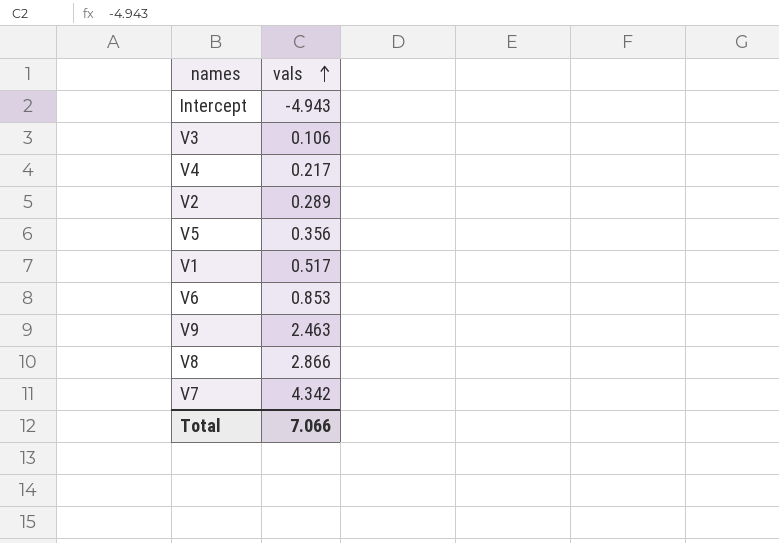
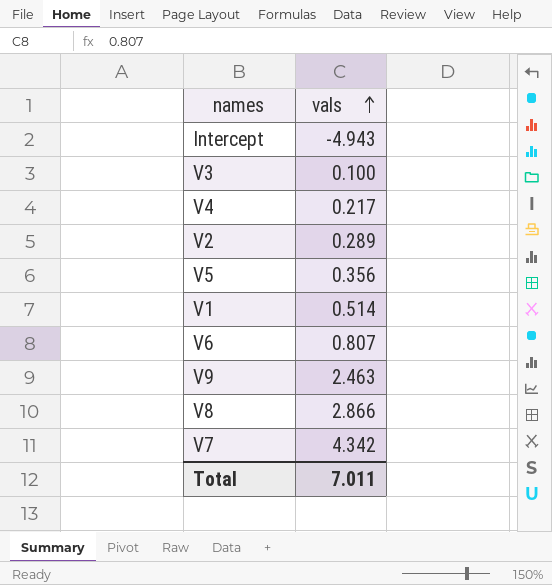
V3 | vals: 0.106 -> 0.100
V1 | vals: 0.517 -> 0.514
V6 | vals: 0.853 -> 0.807
Total | vals: 7.066 -> 7.011

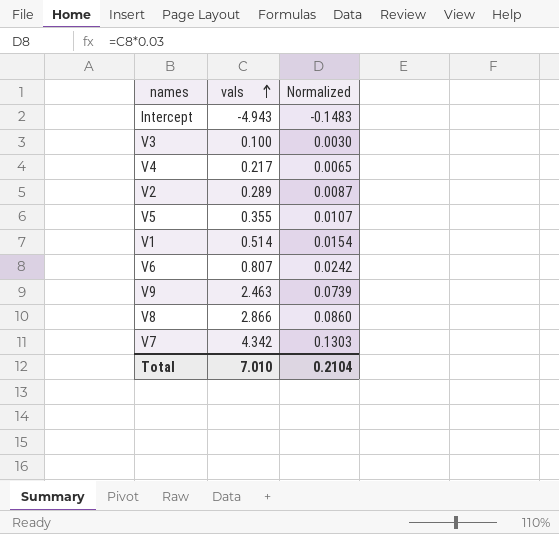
column Normalized | formula: none -> [vals] * 0.03
V5 | vals: 0.356 -> 0.355
Total | vals: 7.011 -> 7.010

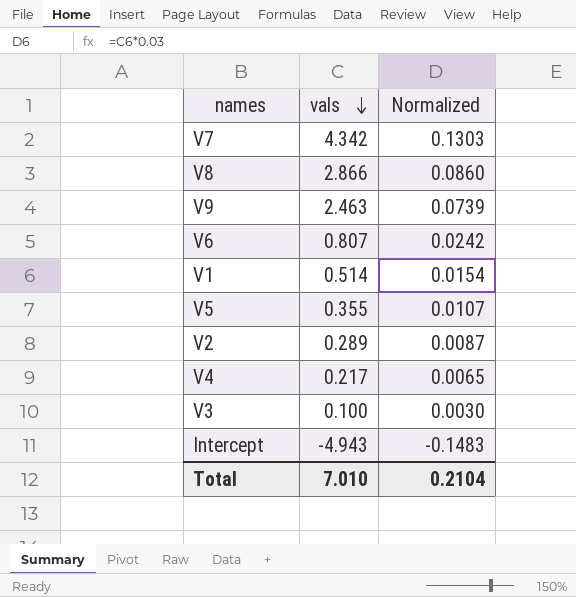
row order: vals ascending -> vals descending

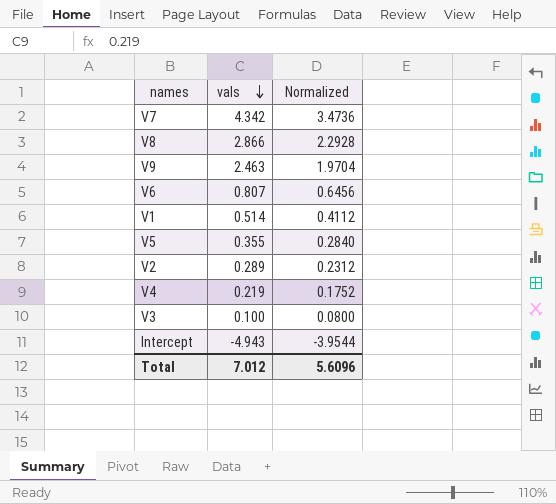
column Normalized | formula: [vals] * 0.03 -> [vals] * 0.8
V4 | vals: 0.217 -> 0.219
Total | vals: 7.010 -> 7.012
Total | Normalized: 0.2104 -> 5.6096

